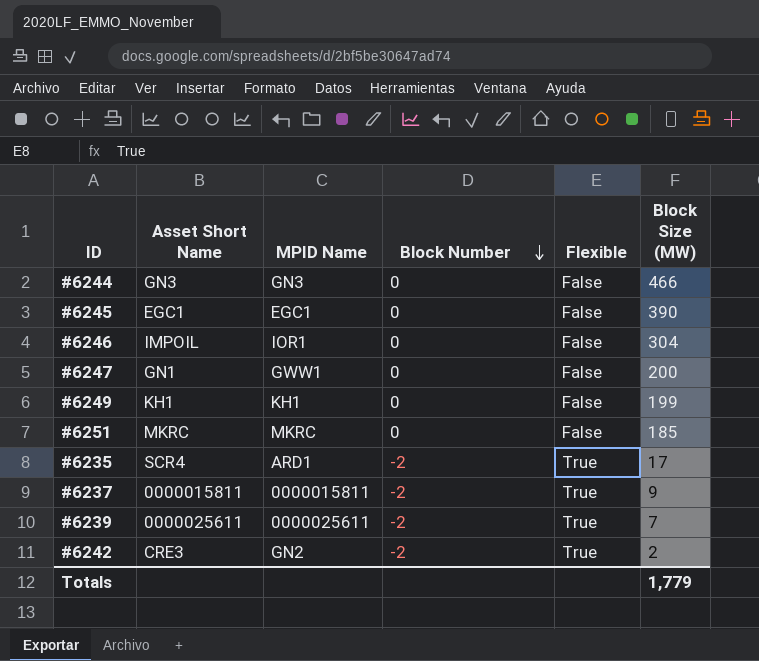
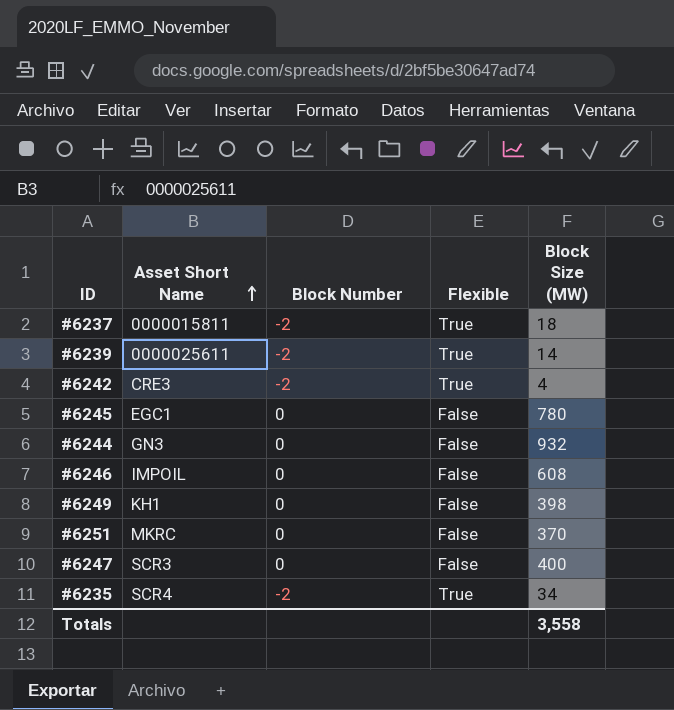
row order: Block Number descending -> Asset Short Name ascending
column MPID Name | position: 3 -> none
#6237 | Block Size (MW): 9 -> 18
#6239 | Block Size (MW): 7 -> 14
#6242 | Block Size (MW): 2 -> 4
#6245 | Block Size (MW): 390 -> 780
#6244 | Block Size (MW): 466 -> 932
#6246 | Block Size (MW): 304 -> 608
#6249 | Block Size (MW): 199 -> 398
#6251 | Block Size (MW): 185 -> 370
#6247 | Asset Short Name: GN1 -> SCR3
#6247 | Block Size (MW): 200 -> 400
#6235 | Block Size (MW): 17 -> 34
Totals | Block Size (MW): 1,779 -> 3,558

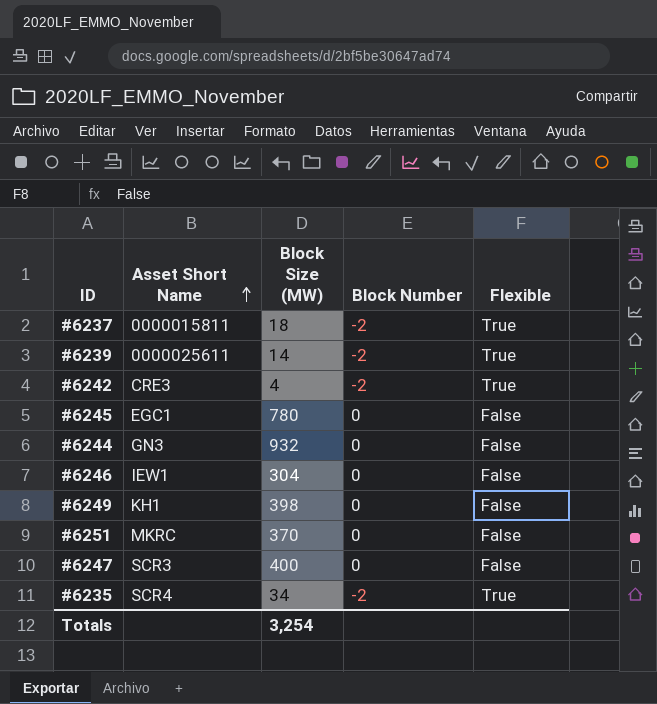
column Block Size (MW) | position: 5 -> 3
#6246 | Asset Short Name: IMPOIL -> IEW1
#6246 | Block Size (MW): 608 -> 304
Totals | Block Size (MW): 3,558 -> 3,254

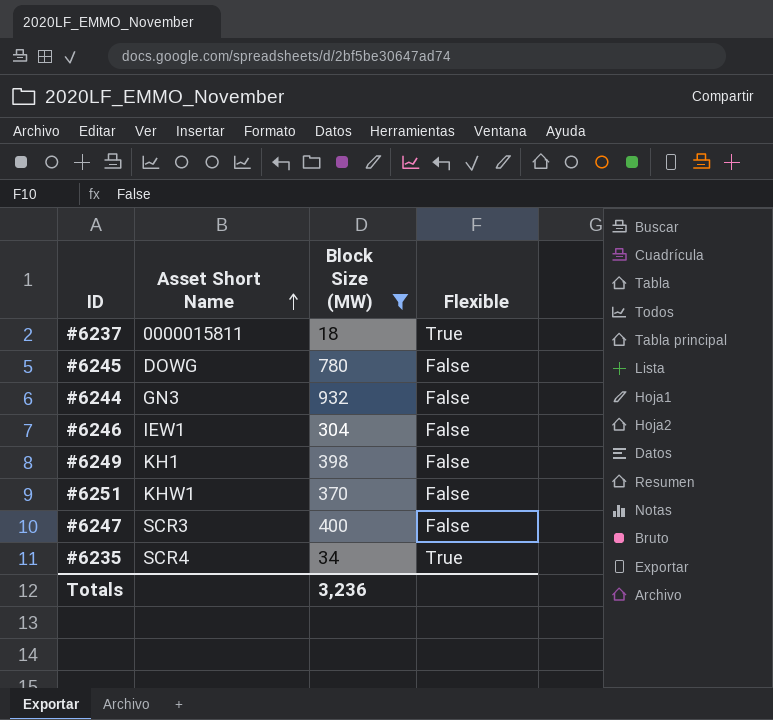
filter: none -> Block Size (MW) >= 18
column Block Number | position: 4 -> none
#6245 | Asset Short Name: EGC1 -> DOWG
#6251 | Asset Short Name: MKRC -> KHW1
Totals | Block Size (MW): 3,254 -> 3,236

